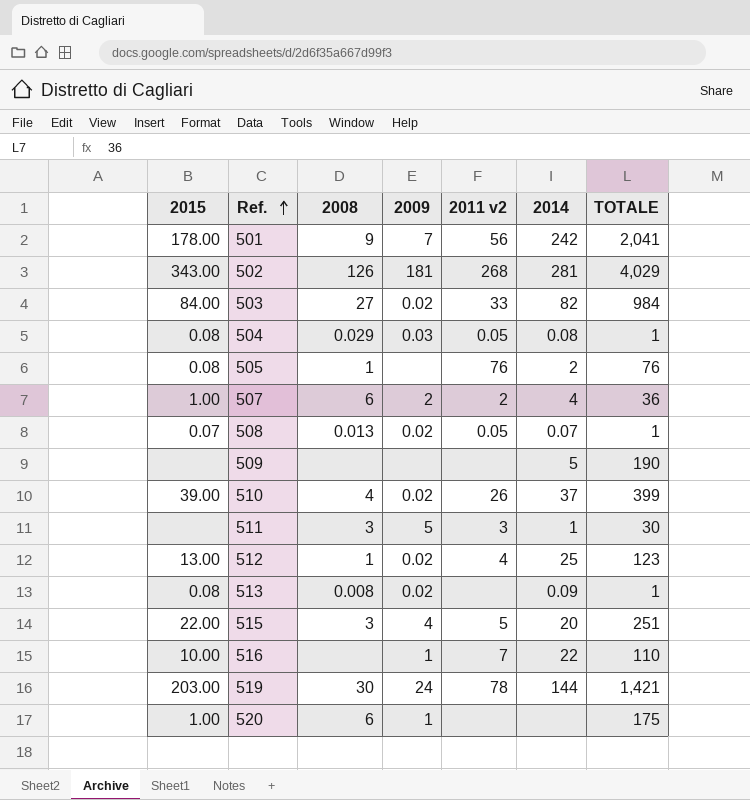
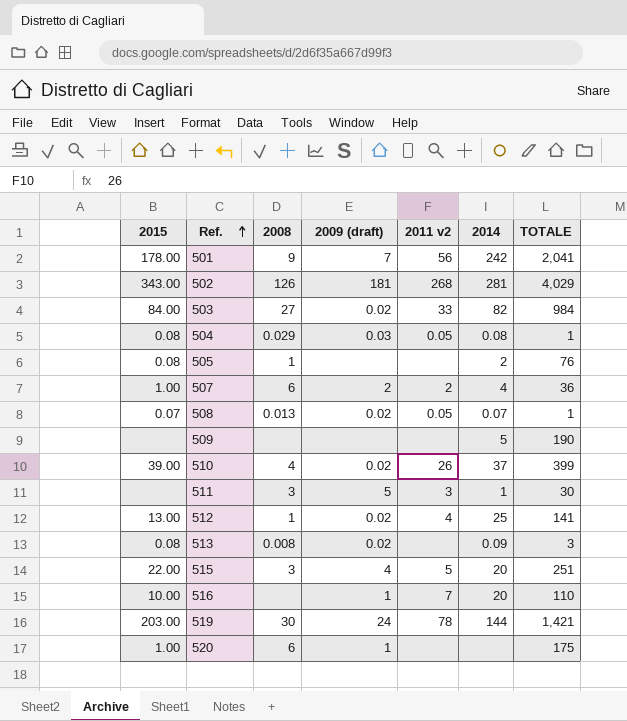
column name: 2009 -> 2009 (draft)
505 | 2011 v2: 76 -> none
512 | TOTALE: 123 -> 141
513 | TOTALE: 1 -> 3
516 | 2014: 22 -> 20

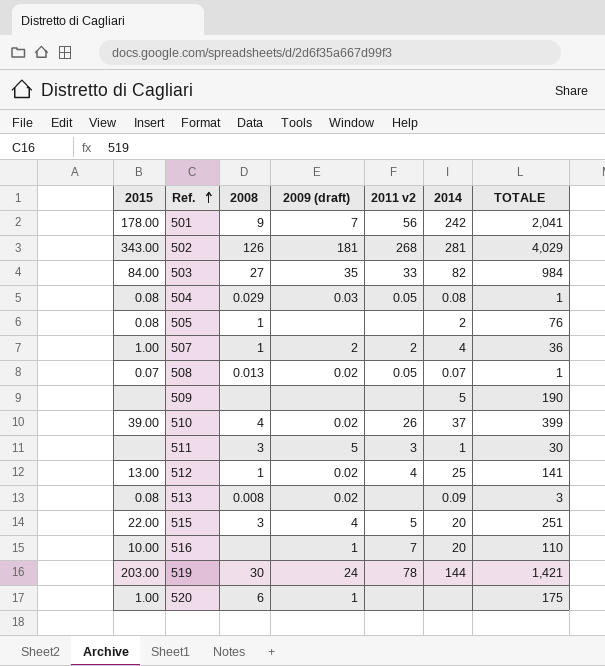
503 | 2009 (draft): 0.02 -> 35
507 | 2008: 6 -> 1

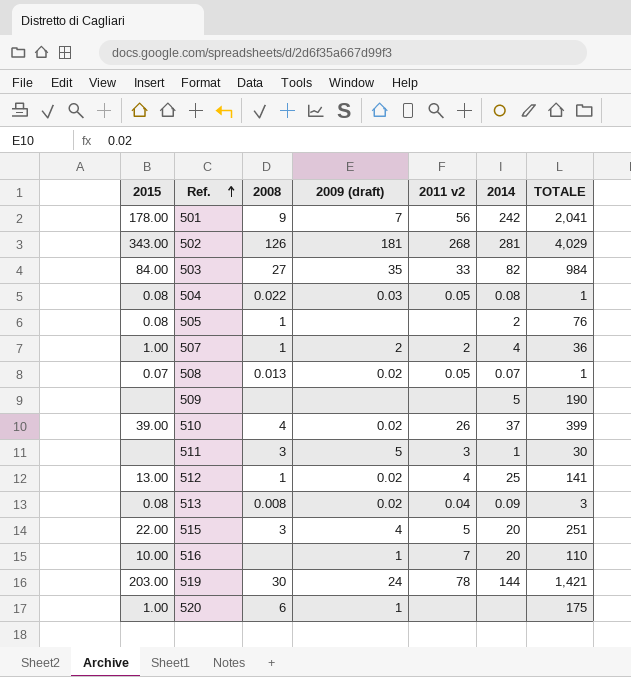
504 | 2008: 0.029 -> 0.022
513 | 2011 v2: none -> 0.04

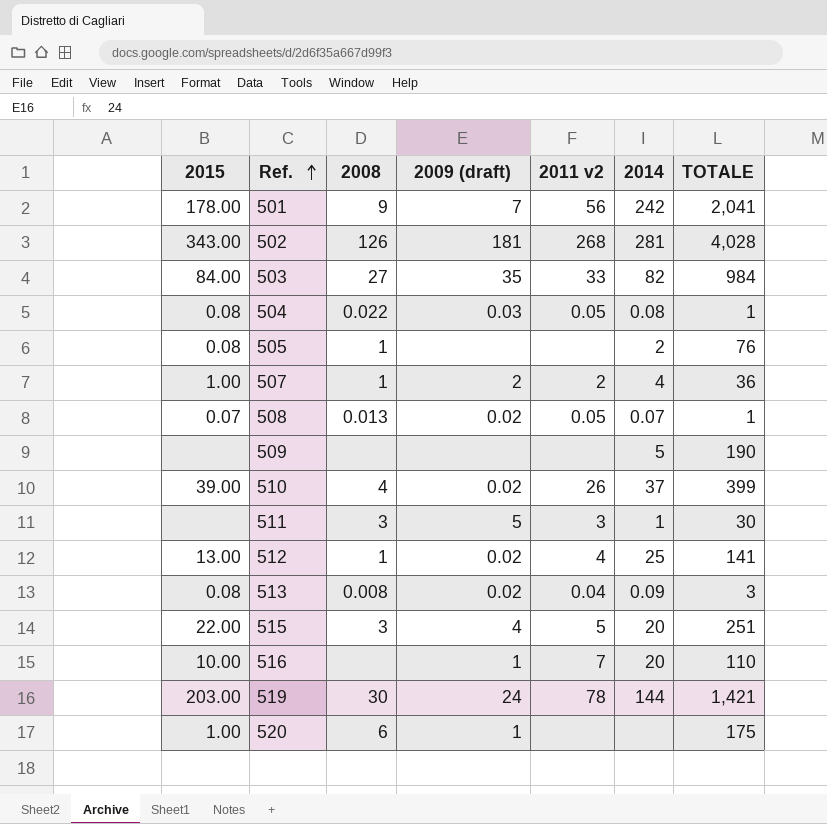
502 | TOTALE: 4,029 -> 4,028

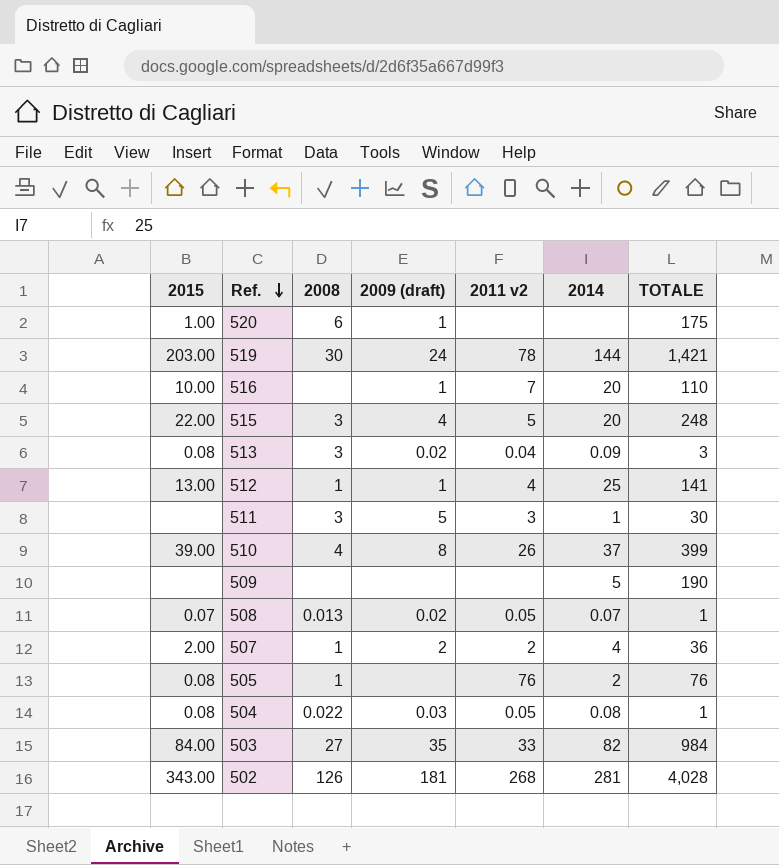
row order: Ref. ascending -> Ref. descending
row 501: 178.00 | 9 | 7 | 56 | 242 | 2,041 -> none
515 | TOTALE: 251 -> 248
513 | 2008: 0.008 -> 3
512 | 2009 (draft): 0.02 -> 1
510 | 2009 (draft): 0.02 -> 8
507 | 2015: 1.00 -> 2.00
505 | 2011 v2: none -> 76

